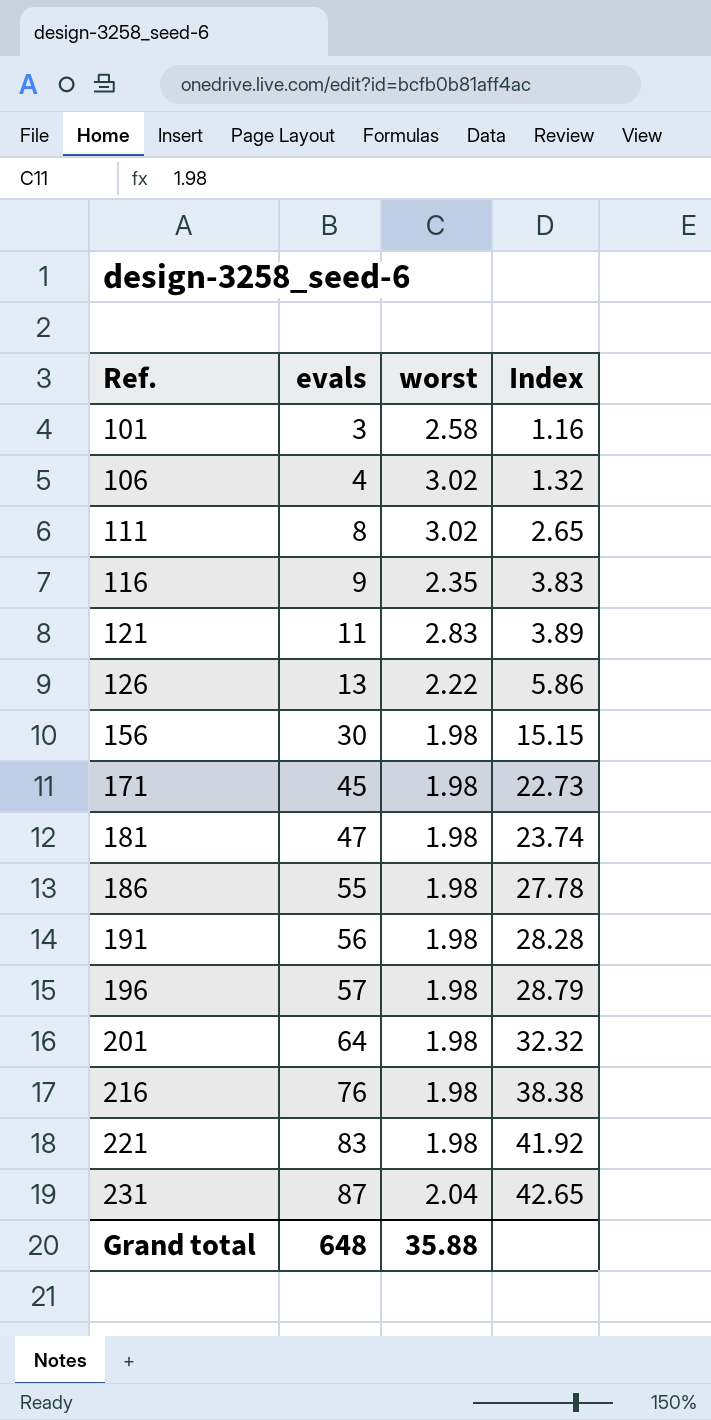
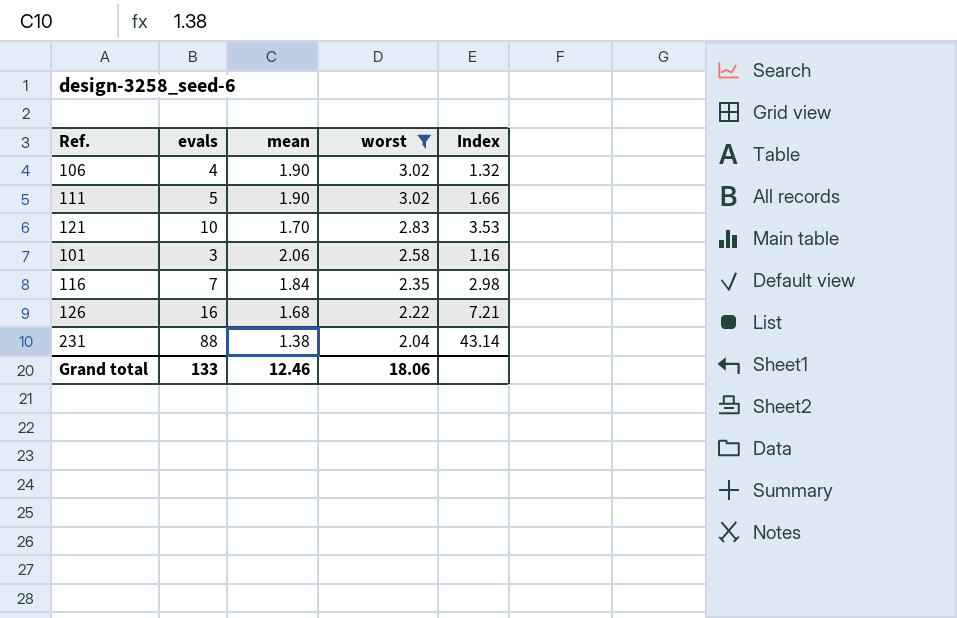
filter: none -> worst != 1.98
row order: Ref. ascending -> worst descending
column mean | position: none -> 3
111 | evals: 8 -> 5
111 | Index: 2.65 -> 1.66
121 | evals: 11 -> 10
121 | Index: 3.89 -> 3.53
116 | evals: 9 -> 7
116 | Index: 3.83 -> 2.98
126 | evals: 13 -> 16
126 | Index: 5.86 -> 7.21
231 | evals: 87 -> 88
231 | Index: 42.65 -> 43.14
Grand total | evals: 648 -> 133
Grand total | worst: 35.88 -> 18.06

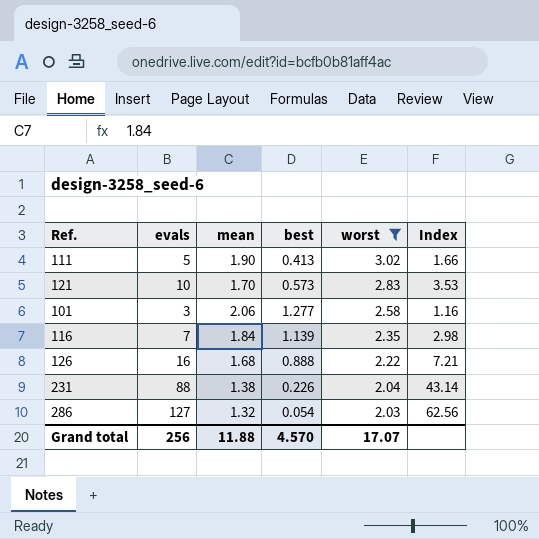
column best | position: none -> 4
row 106: 4 | 1.90 | 3.02 | 1.32 -> none
row 286: none -> 127 | 1.32 | 0.054 | 2.03 | 62.56
Grand total | evals: 133 -> 256
Grand total | mean: 12.46 -> 11.88
Grand total | worst: 18.06 -> 17.07

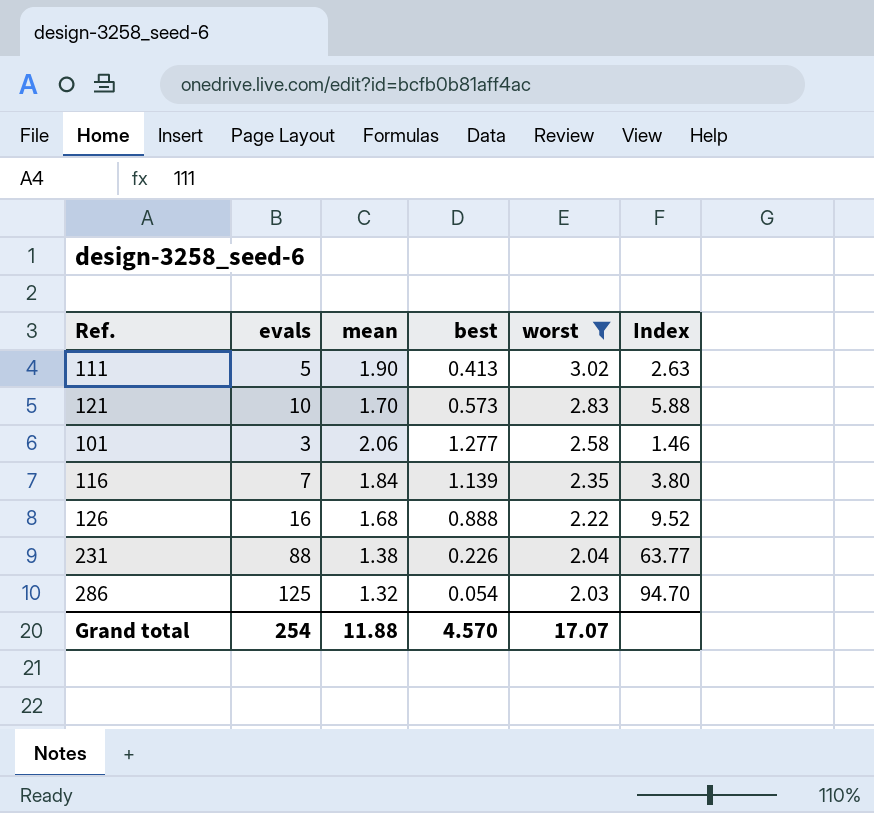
column Index | formula: [evals] / [worst] -> [evals] / [mean]
286 | evals: 127 -> 125
Grand total | evals: 256 -> 254

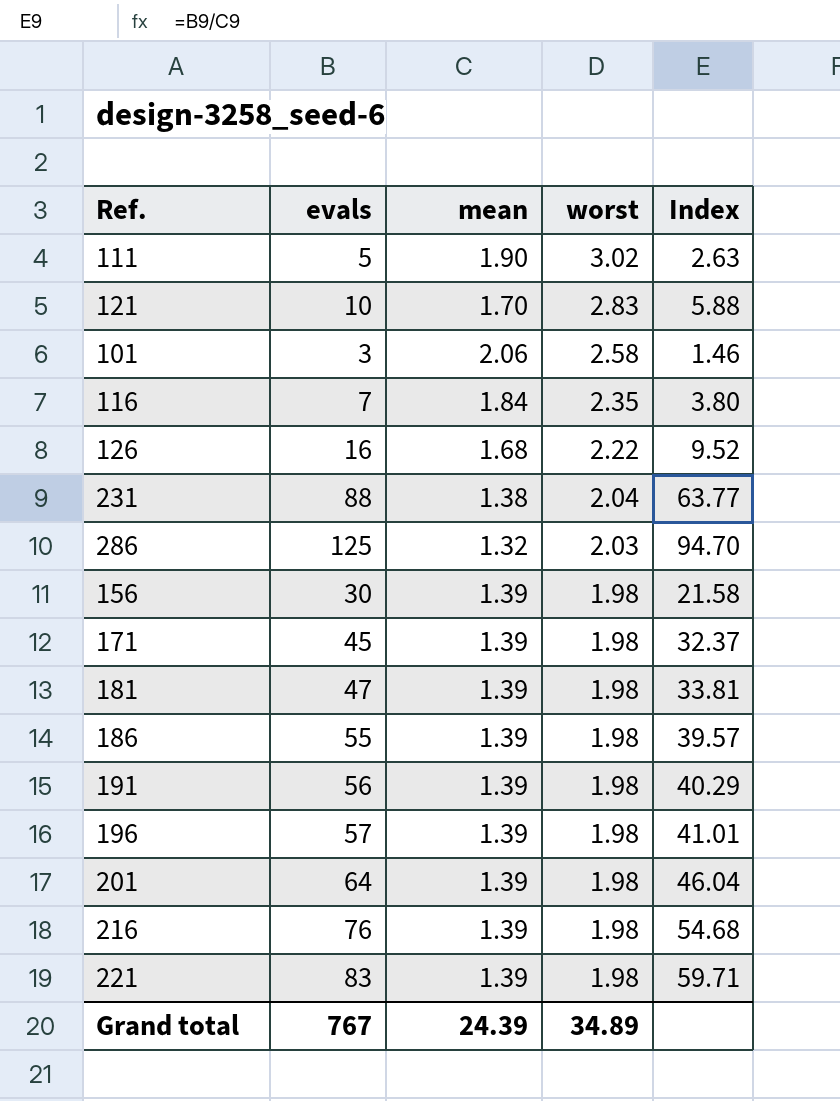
filter: worst != 1.98 -> none
column best | position: 4 -> none
Grand total | evals: 254 -> 767
Grand total | mean: 11.88 -> 24.39
Grand total | worst: 17.07 -> 34.89

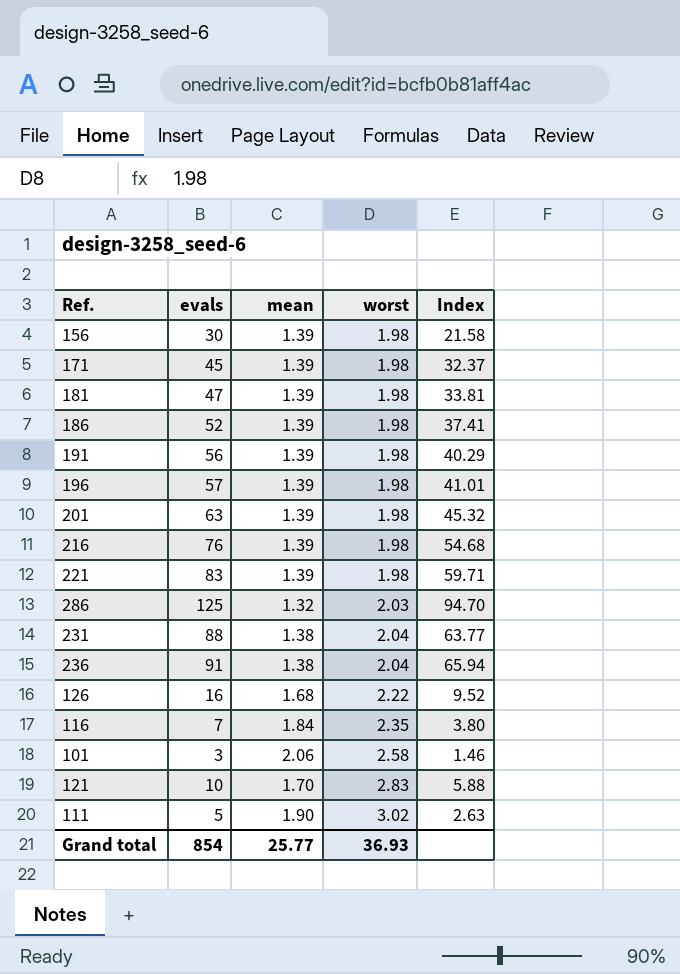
row order: worst descending -> worst ascending
186 | evals: 55 -> 52
186 | Index: 39.57 -> 37.41
201 | evals: 64 -> 63
201 | Index: 46.04 -> 45.32
row 236: none -> 91 | 1.38 | 2.04 | 65.94
Grand total | evals: 767 -> 854
Grand total | mean: 24.39 -> 25.77
Grand total | worst: 34.89 -> 36.93

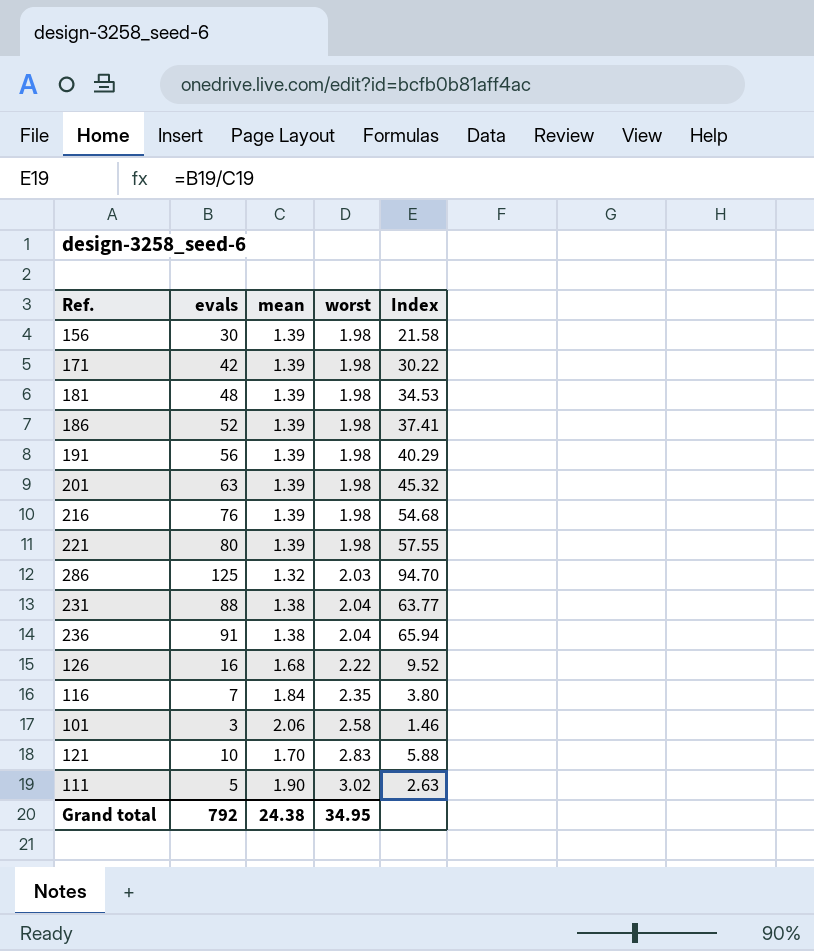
row 196: 57 | 1.39 | 1.98 | 41.01 -> none
171 | evals: 45 -> 42
171 | Index: 32.37 -> 30.22
181 | evals: 47 -> 48
181 | Index: 33.81 -> 34.53
221 | evals: 83 -> 80
221 | Index: 59.71 -> 57.55
Grand total | evals: 854 -> 792
Grand total | mean: 25.77 -> 24.38
Grand total | worst: 36.93 -> 34.95

